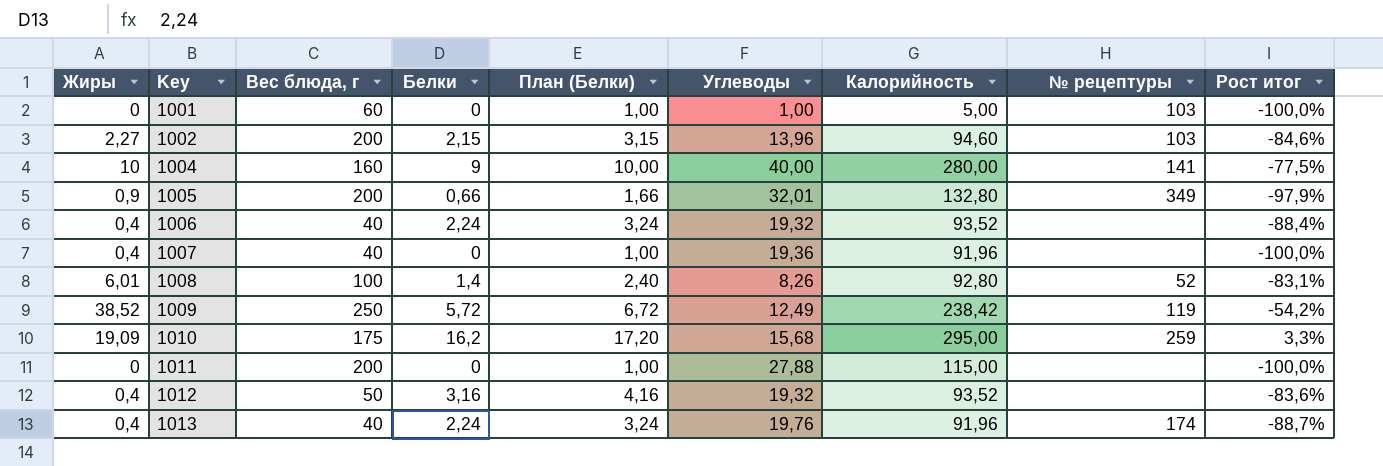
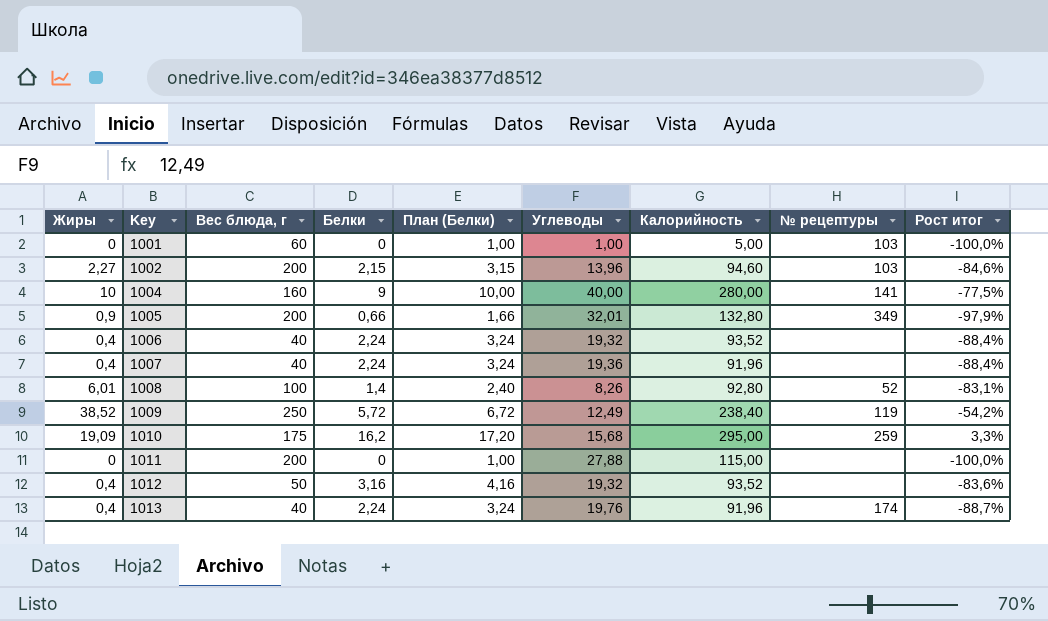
1007 | Белки: 0 -> 2,24
1007 | План (Белки): 1,00 -> 3,24
1007 | Рост итог: -100,0% -> -88,4%
1009 | Калорийность: 238,42 -> 238,40

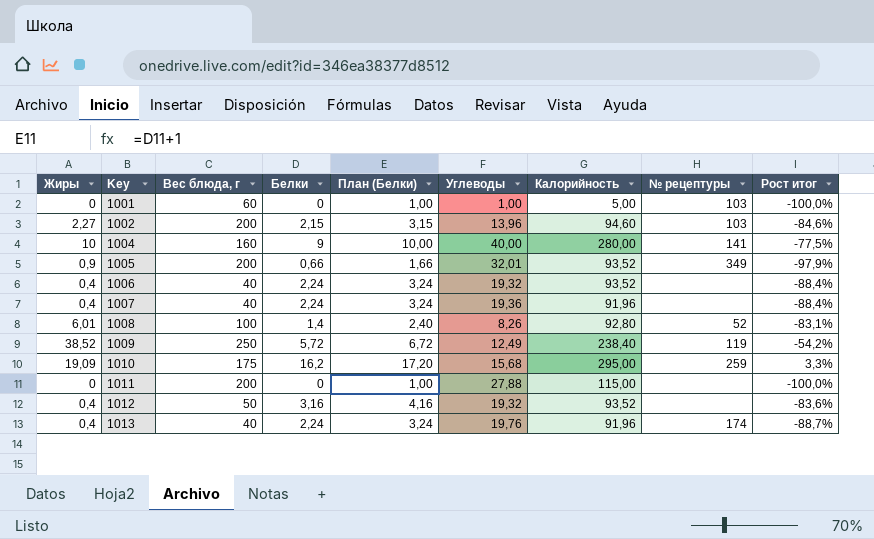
1005 | Калорийность: 132,80 -> 93,52

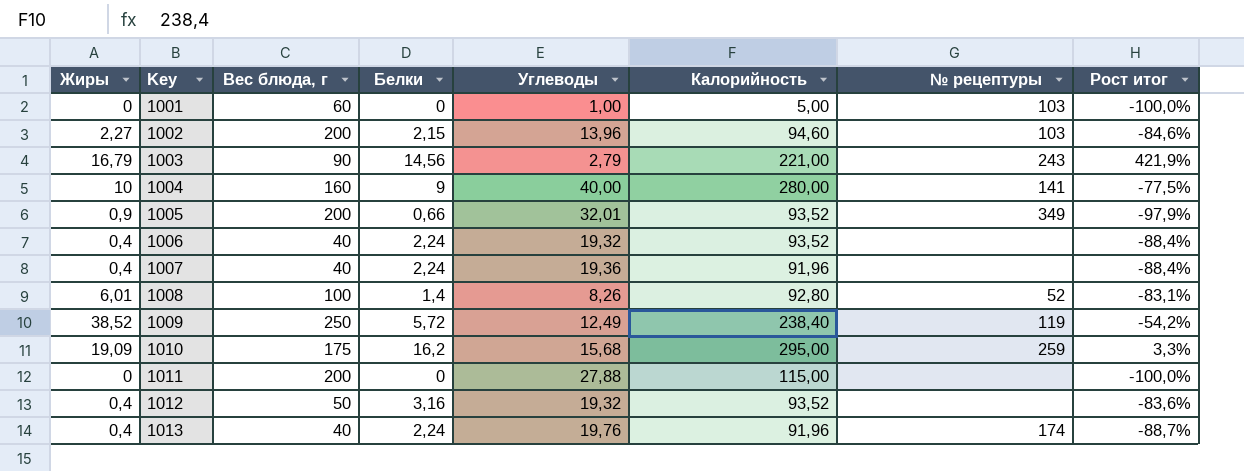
column План (Белки) | formula: [Белки] + 1 -> none
row 1003: none -> 16,79 | 90 | 14,56 | 2,79 | 221,00 | 243 | 421,9%

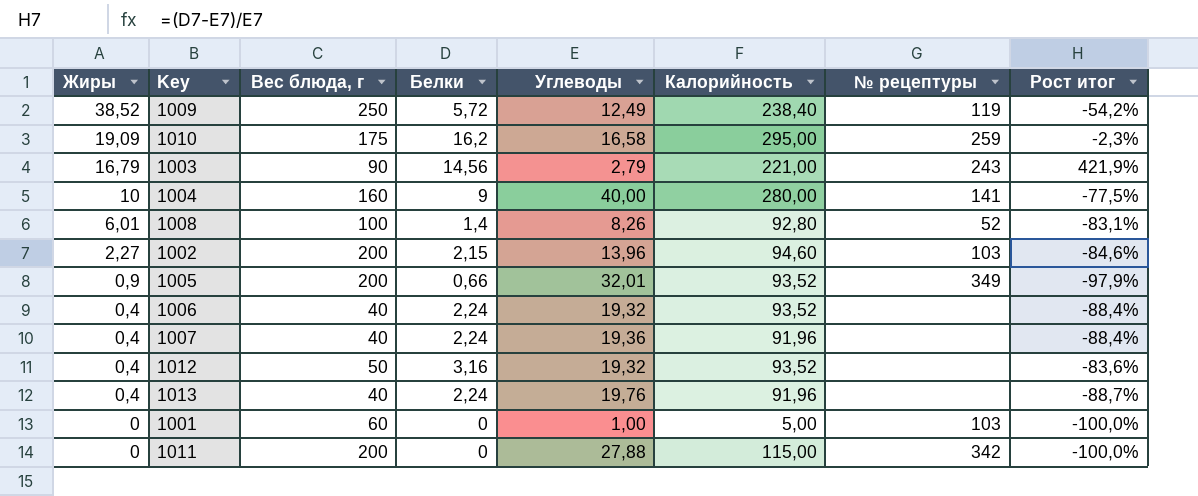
row order: Key ascending -> Жиры descending
1010 | Углеводы: 15,68 -> 16,58
1010 | Рост итог: 3,3% -> -2,3%
1013 | № рецептуры: 174 -> none
1011 | № рецептуры: none -> 342

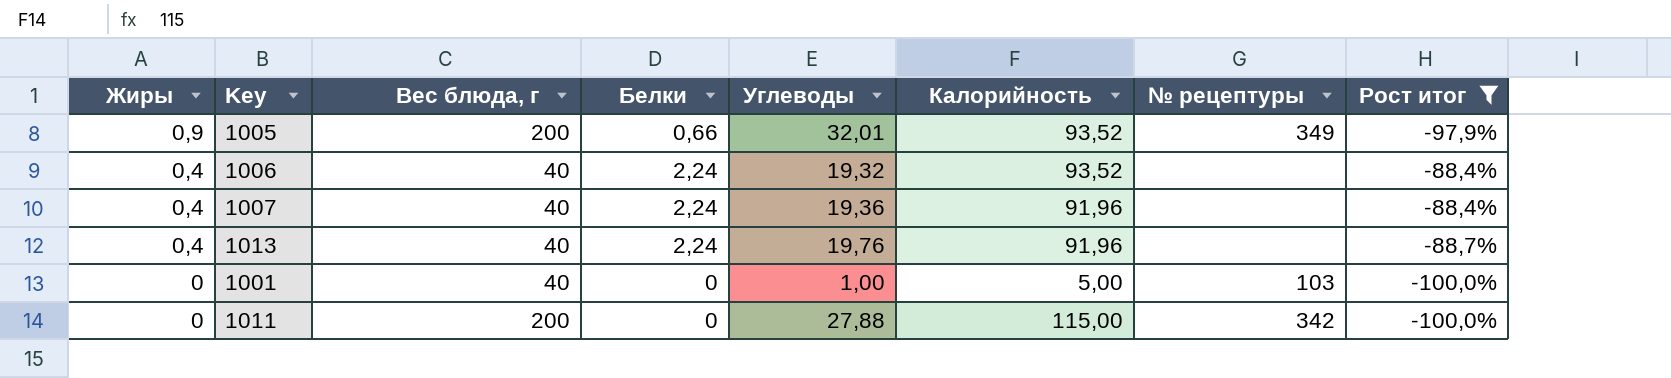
filter: none -> Рост итог <= -88,4%
1001 | Вес блюда, г: 60 -> 40

